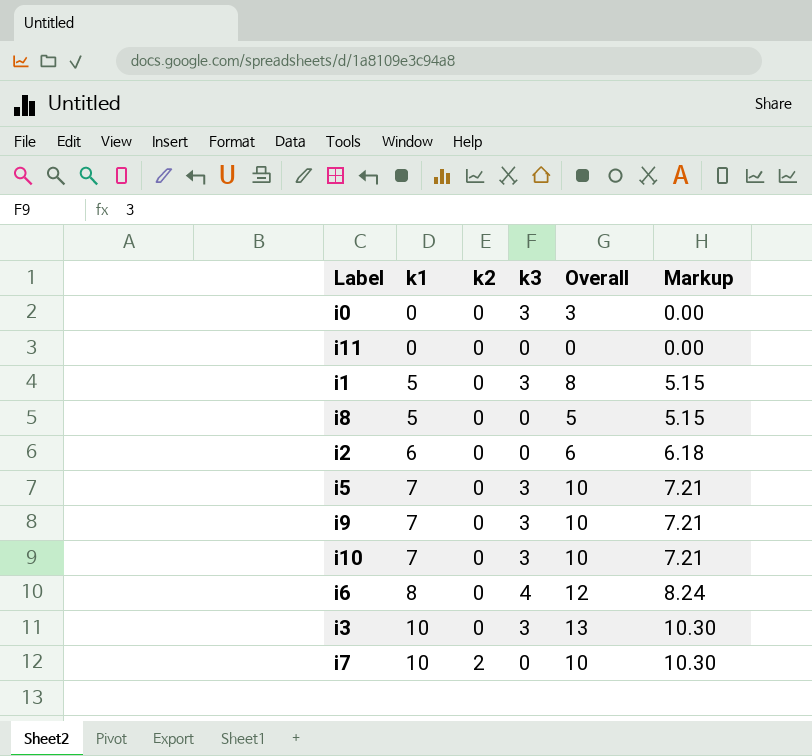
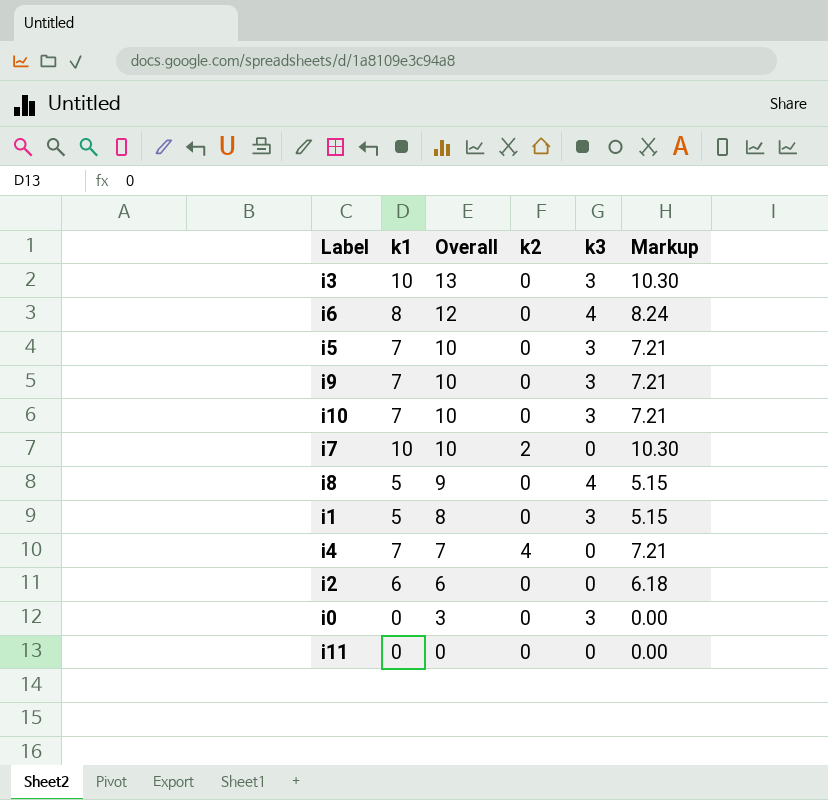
row order: k1 ascending -> Overall descending
column Overall | position: 5 -> 3
i8 | Overall: 5 -> 9
i8 | k3: 0 -> 4
row i4: none -> 7 | 7 | 4 | 0 | 7.21

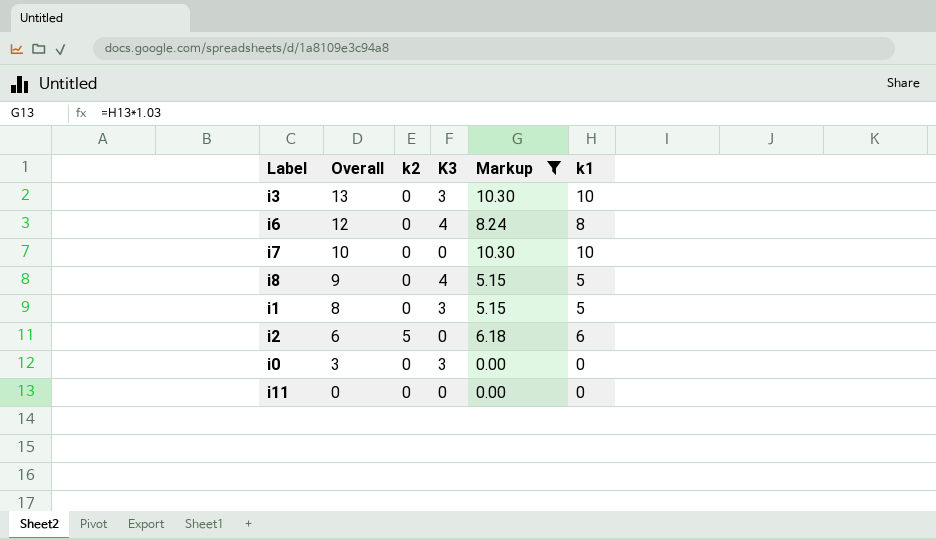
filter: none -> Markup != 7.21
column name: k3 -> K3
column k1 | position: 2 -> 6
i7 | k2: 2 -> 0
i2 | k2: 0 -> 5

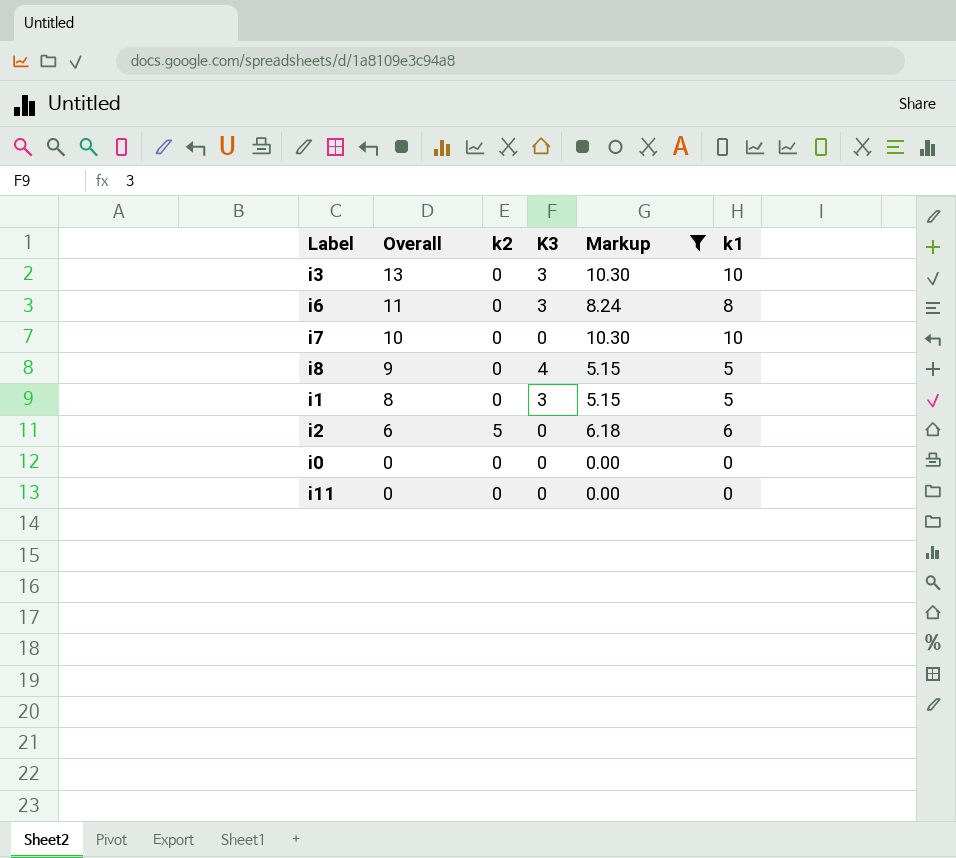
i6 | Overall: 12 -> 11
i6 | K3: 4 -> 3
i0 | Overall: 3 -> 0
i0 | K3: 3 -> 0

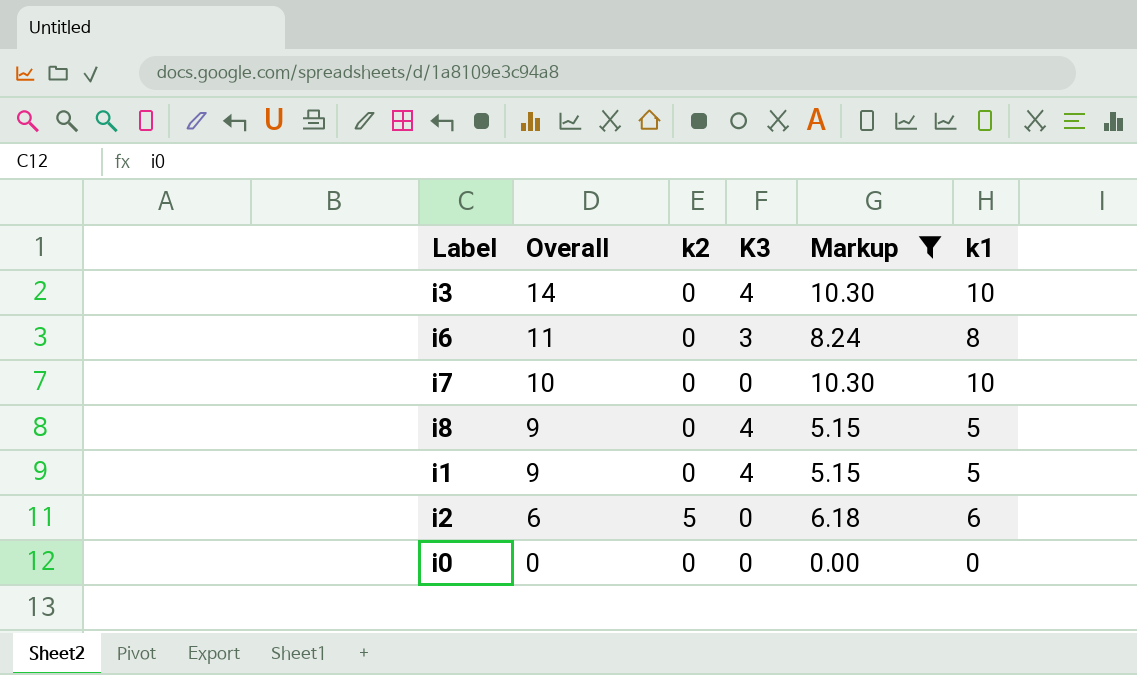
row i11: 0 | 0 | 0 | 0.00 | 0 -> none
i3 | Overall: 13 -> 14
i3 | K3: 3 -> 4
i1 | Overall: 8 -> 9
i1 | K3: 3 -> 4

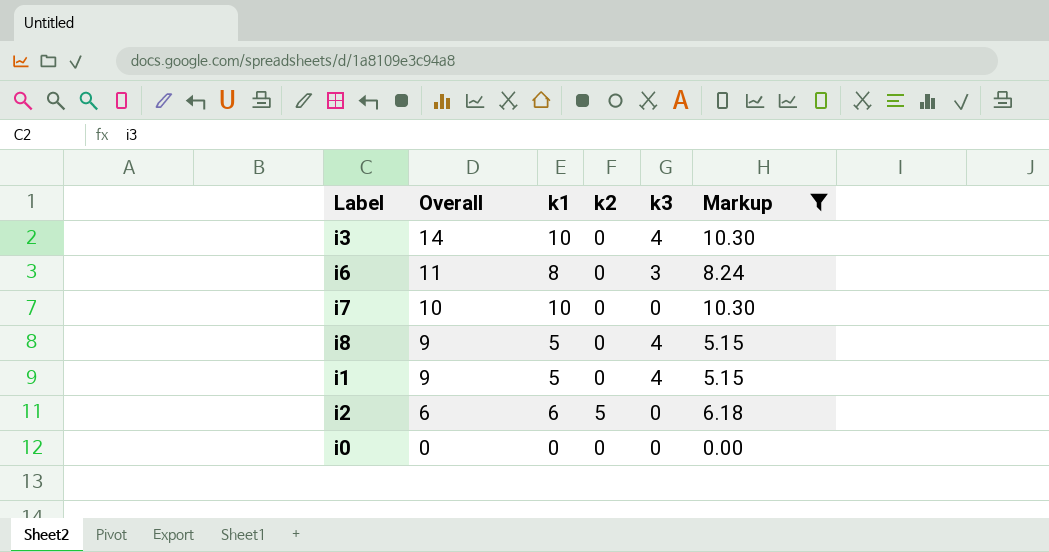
column k1 | position: 6 -> 3
column name: K3 -> k3

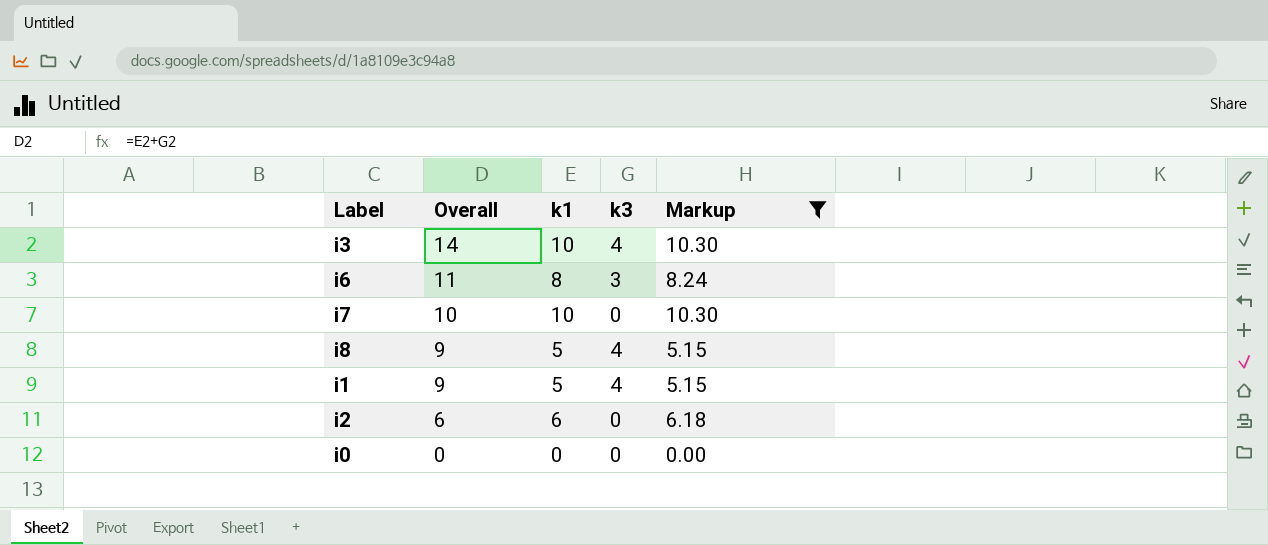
column k2 | position: 4 -> none

